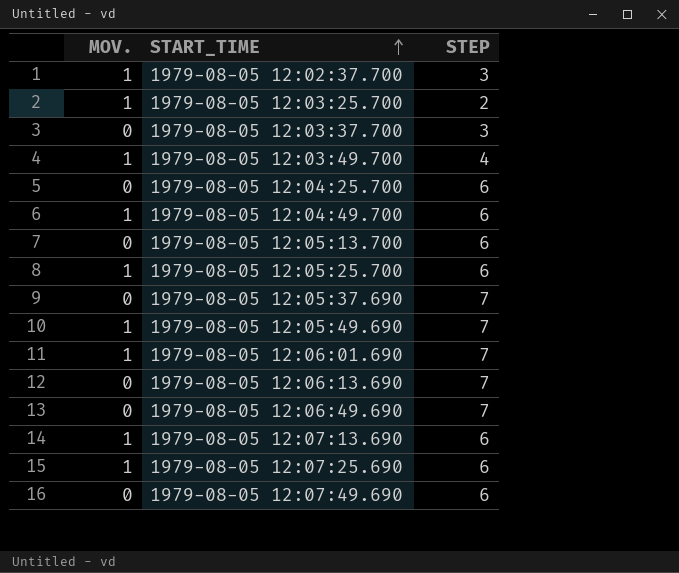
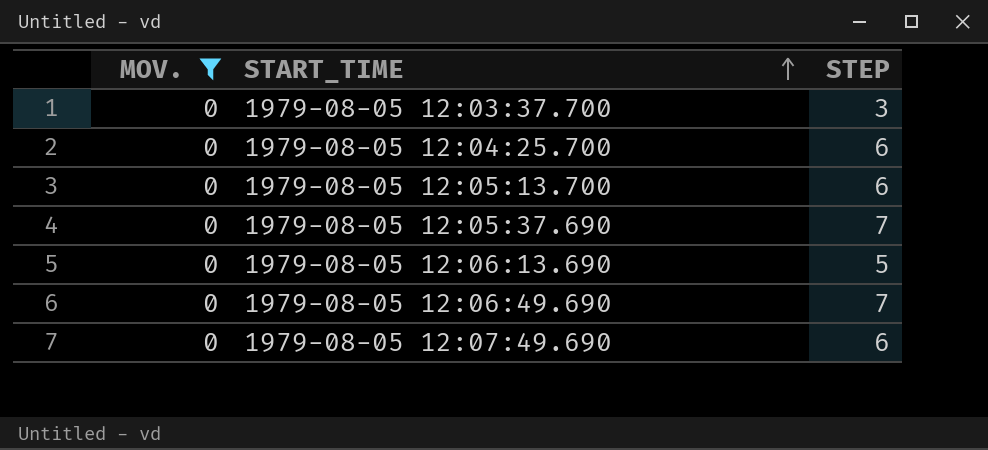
filter: none -> MOV. = 0
1979-08-05 12:06:13.690 | STEP: 7 -> 5

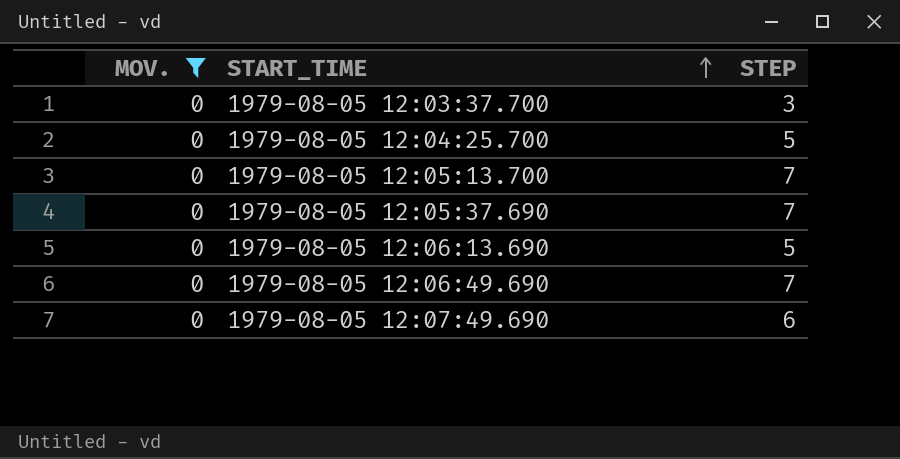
1979-08-05 12:04:25.700 | STEP: 6 -> 5
1979-08-05 12:05:13.700 | STEP: 6 -> 7

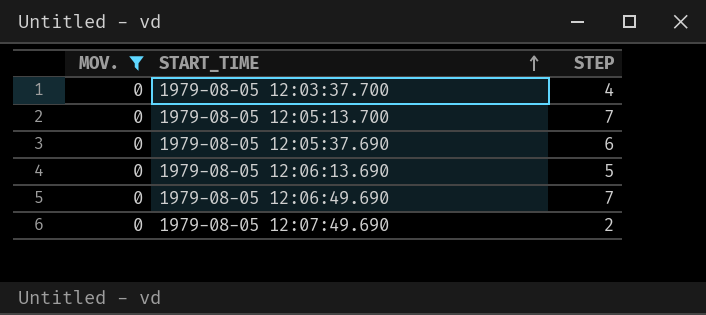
row 1979-08-05 12:04:25.700: 0 | 5 -> none
1979-08-05 12:03:37.700 | STEP: 3 -> 4
1979-08-05 12:05:37.690 | STEP: 7 -> 6
1979-08-05 12:07:49.690 | STEP: 6 -> 2

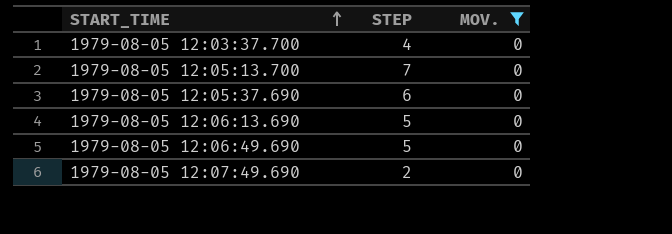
column MOV. | position: 1 -> 3
1979-08-05 12:06:49.690 | STEP: 7 -> 5

